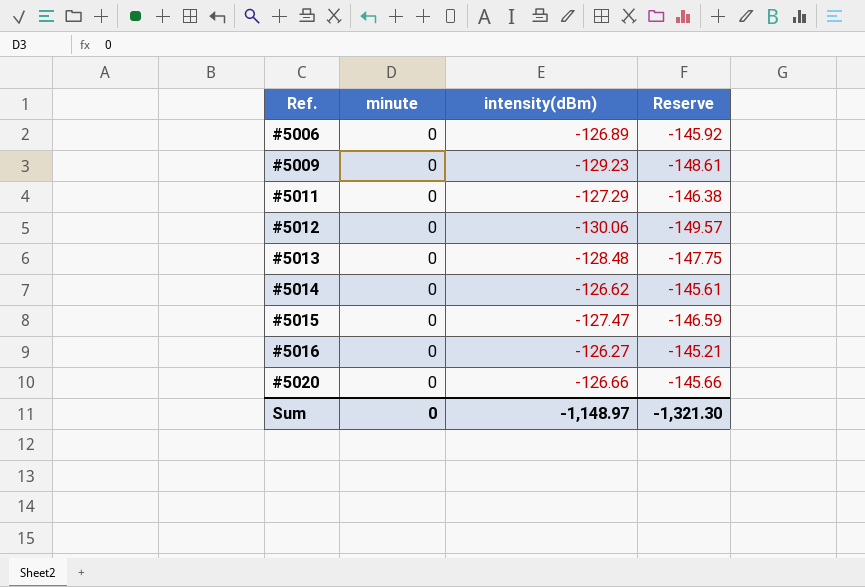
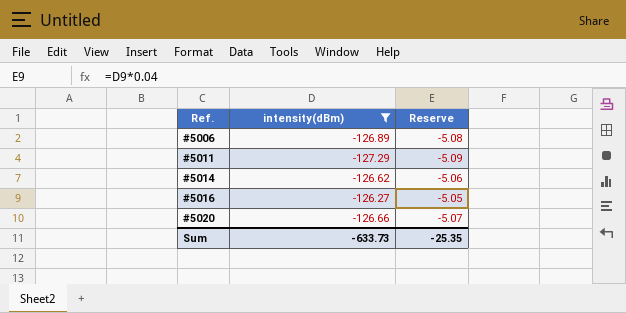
filter: none -> intensity(dBm) >= -127.29
column minute | position: 2 -> none
column Reserve | formula: [intensity(dBm)] * 1.15 -> [intensity(dBm)] * 0.04
Sum | intensity(dBm): -1,148.97 -> -633.73
Sum | Reserve: -1,321.30 -> -25.35

